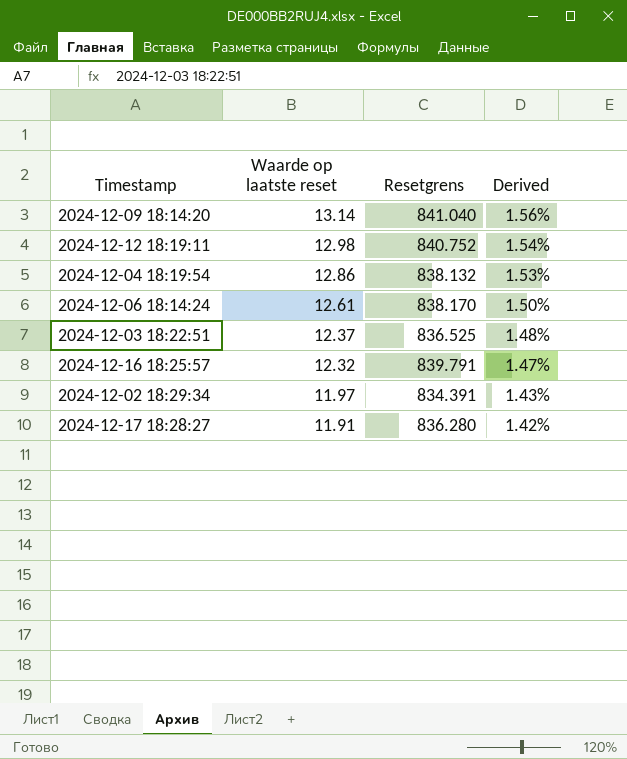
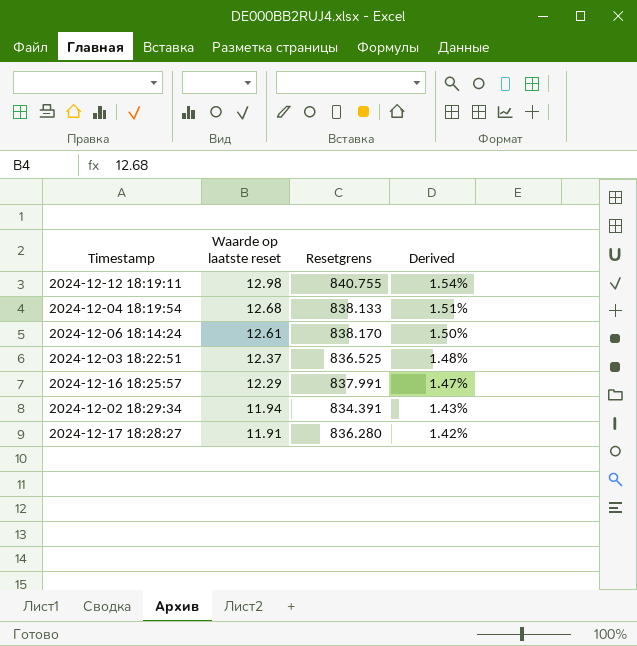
row 2024-12-09 18:14:20: 13.14 | 841.040 | 1.56% -> none
2024-12-12 18:19:11 | Resetgrens: 840.752 -> 840.755
2024-12-04 18:19:54 | Waarde op laatste reset: 12.86 -> 12.68
2024-12-04 18:19:54 | Resetgrens: 838.132 -> 838.133
2024-12-04 18:19:54 | Derived: 1.53% -> 1.51%
2024-12-16 18:25:57 | Waarde op laatste reset: 12.32 -> 12.29
2024-12-16 18:25:57 | Resetgrens: 839.791 -> 837.991
2024-12-02 18:29:34 | Waarde op laatste reset: 11.97 -> 11.94

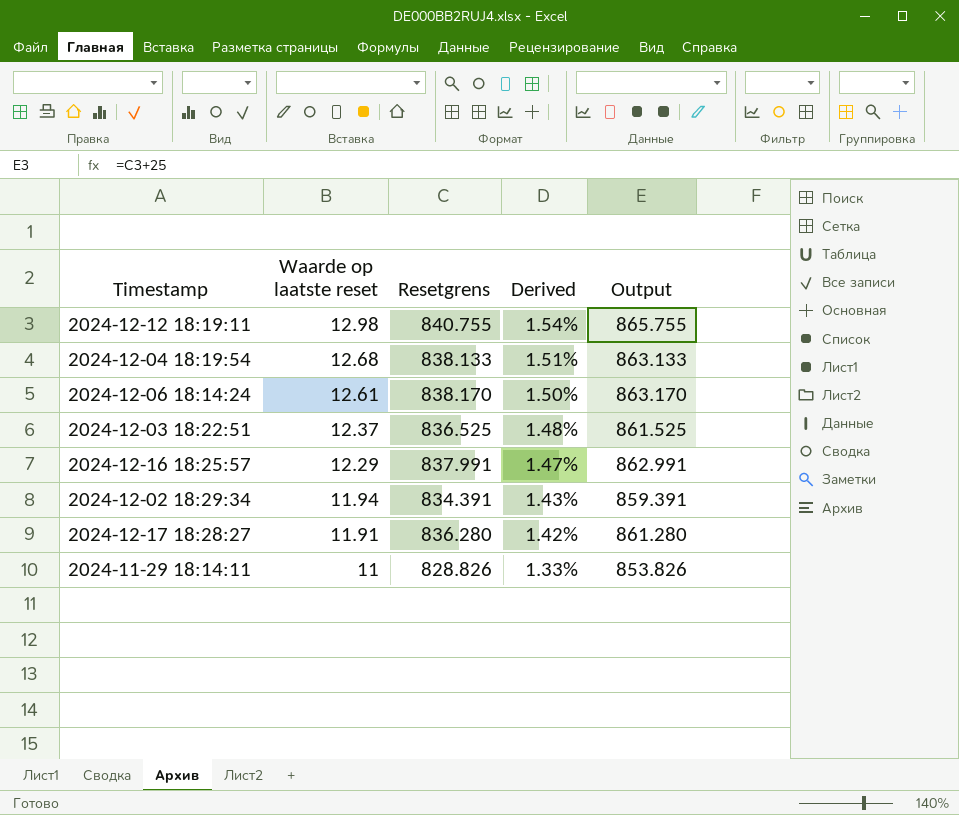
column Output | formula: none -> [Resetgrens] + 25
row 2024-11-29 18:14:11: none -> 11 | 828.826 | 1.33% | 853.826

